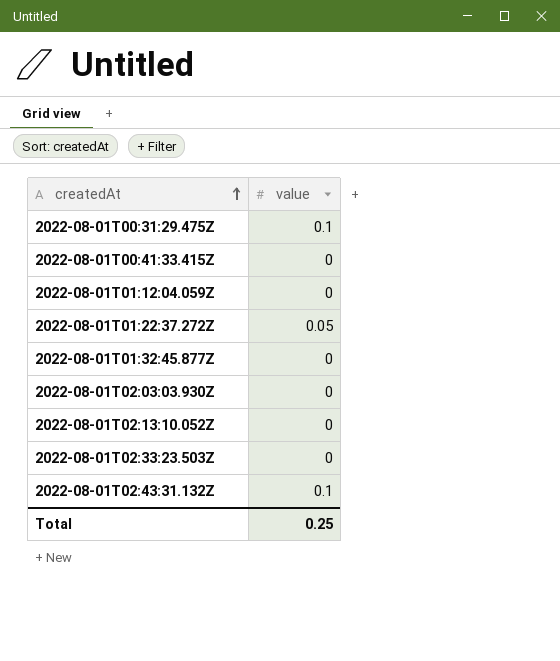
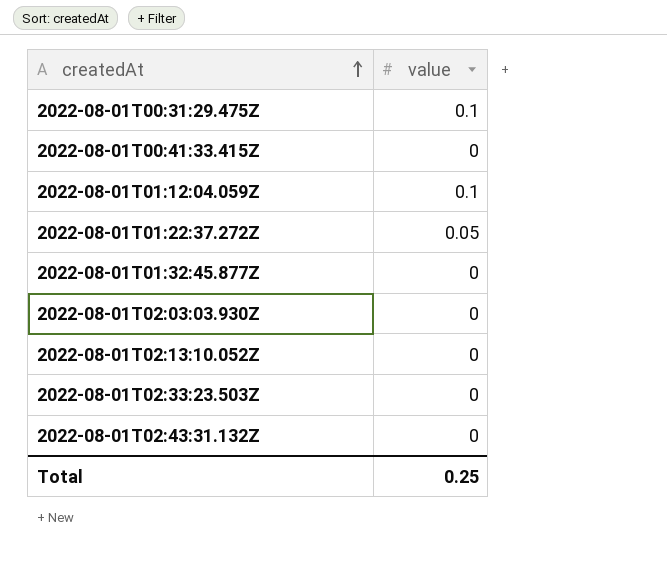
2022-08-01T01:12:04.059Z | value: 0 -> 0.1
2022-08-01T02:43:31.132Z | value: 0.1 -> 0

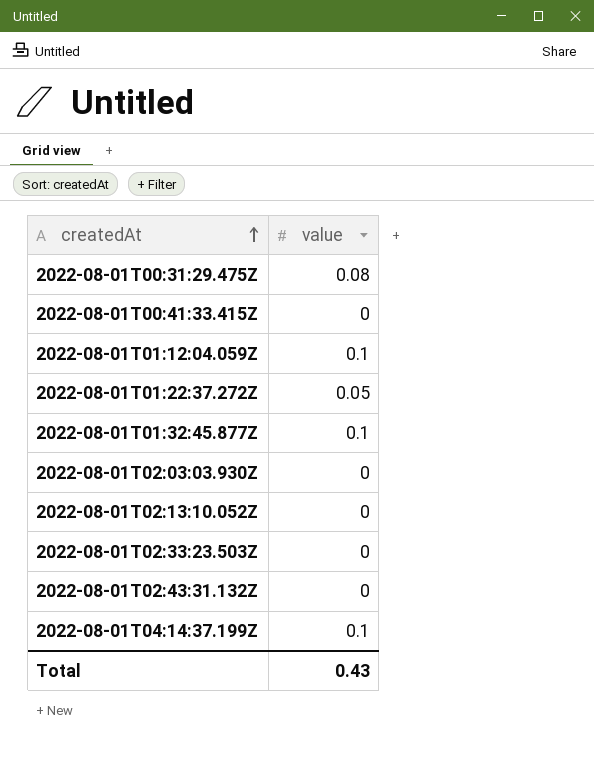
2022-08-01T00:31:29.475Z | value: 0.1 -> 0.08
2022-08-01T01:32:45.877Z | value: 0 -> 0.1
row 2022-08-01T04:14:37.199Z: none -> 0.1
Total | value: 0.25 -> 0.43

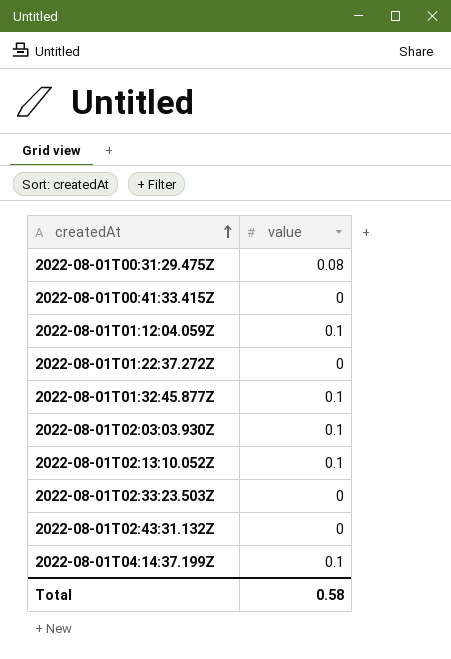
2022-08-01T01:22:37.272Z | value: 0.05 -> 0
2022-08-01T02:03:03.930Z | value: 0 -> 0.1
2022-08-01T02:13:10.052Z | value: 0 -> 0.1
Total | value: 0.43 -> 0.58

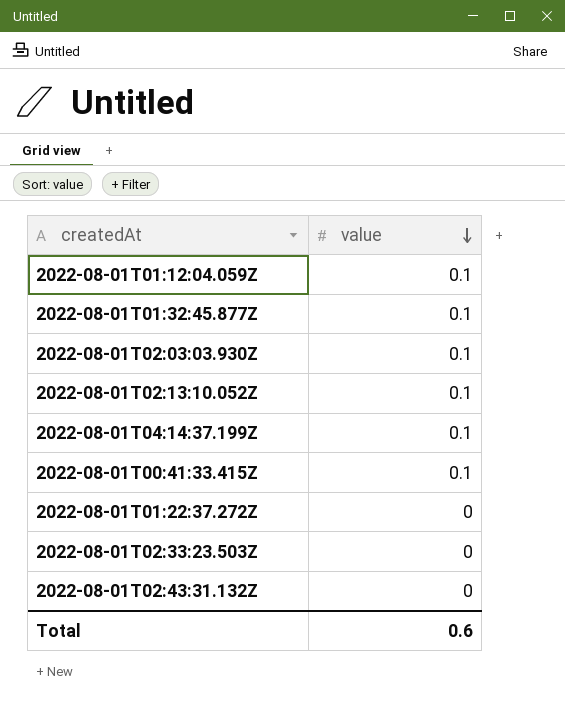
row order: createdAt ascending -> value descending
row 2022-08-01T00:31:29.475Z: 0.08 -> none
2022-08-01T00:41:33.415Z | value: 0 -> 0.1
Total | value: 0.58 -> 0.6

